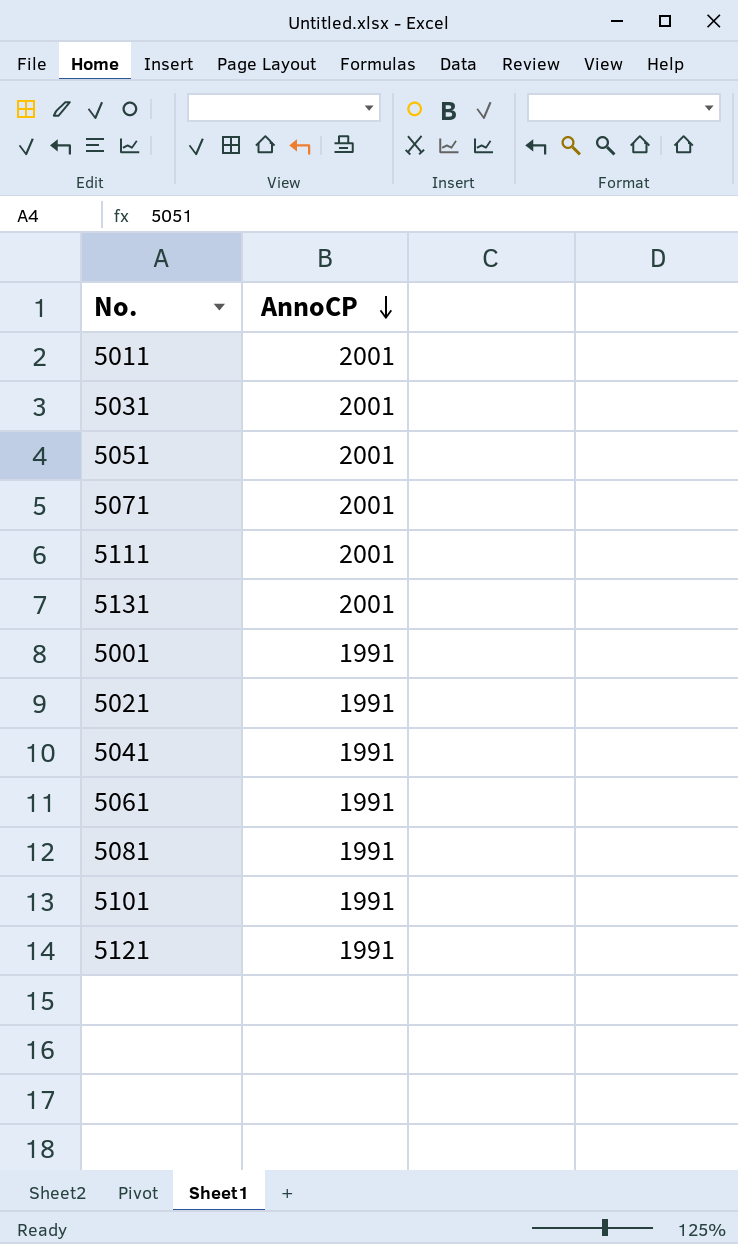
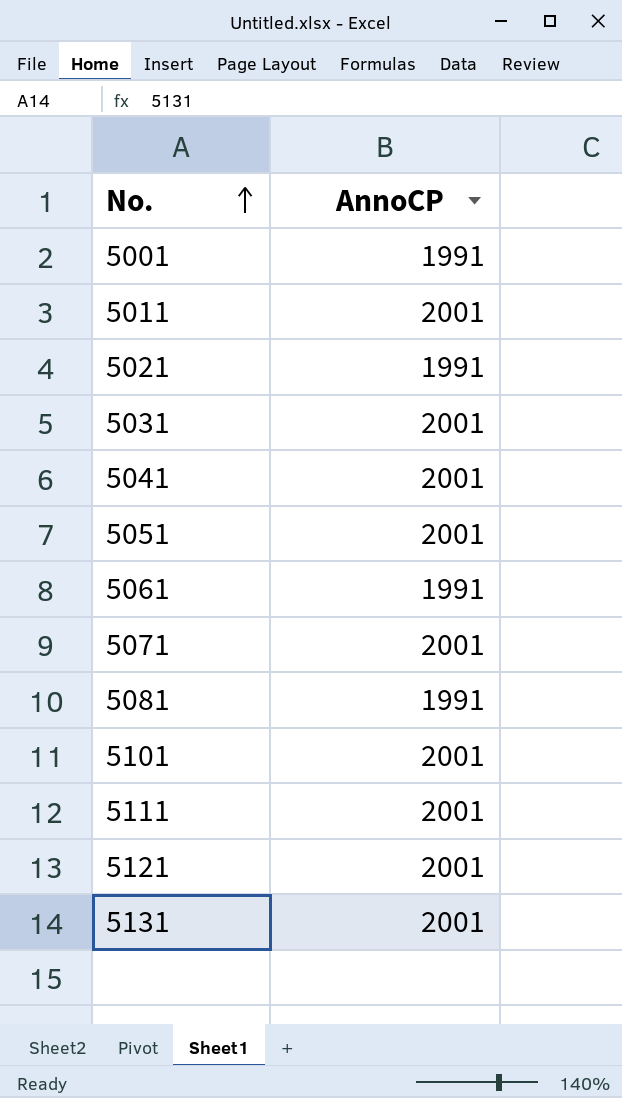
row order: AnnoCP descending -> No. ascending
5041 | AnnoCP: 1991 -> 2001
5101 | AnnoCP: 1991 -> 2001
5121 | AnnoCP: 1991 -> 2001

